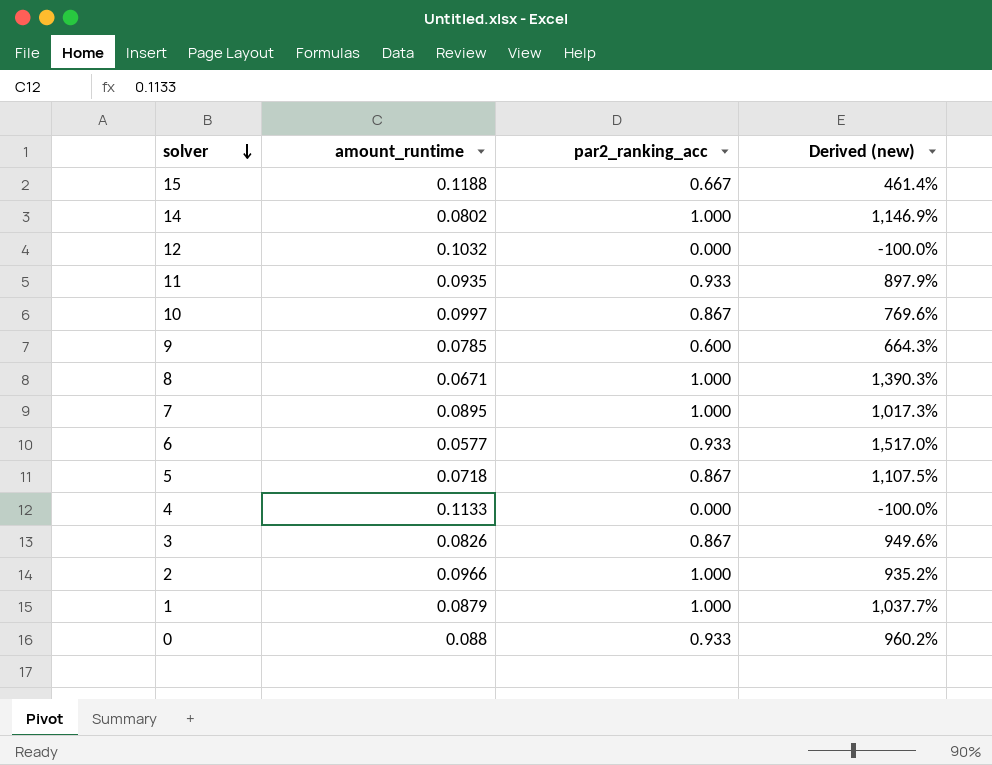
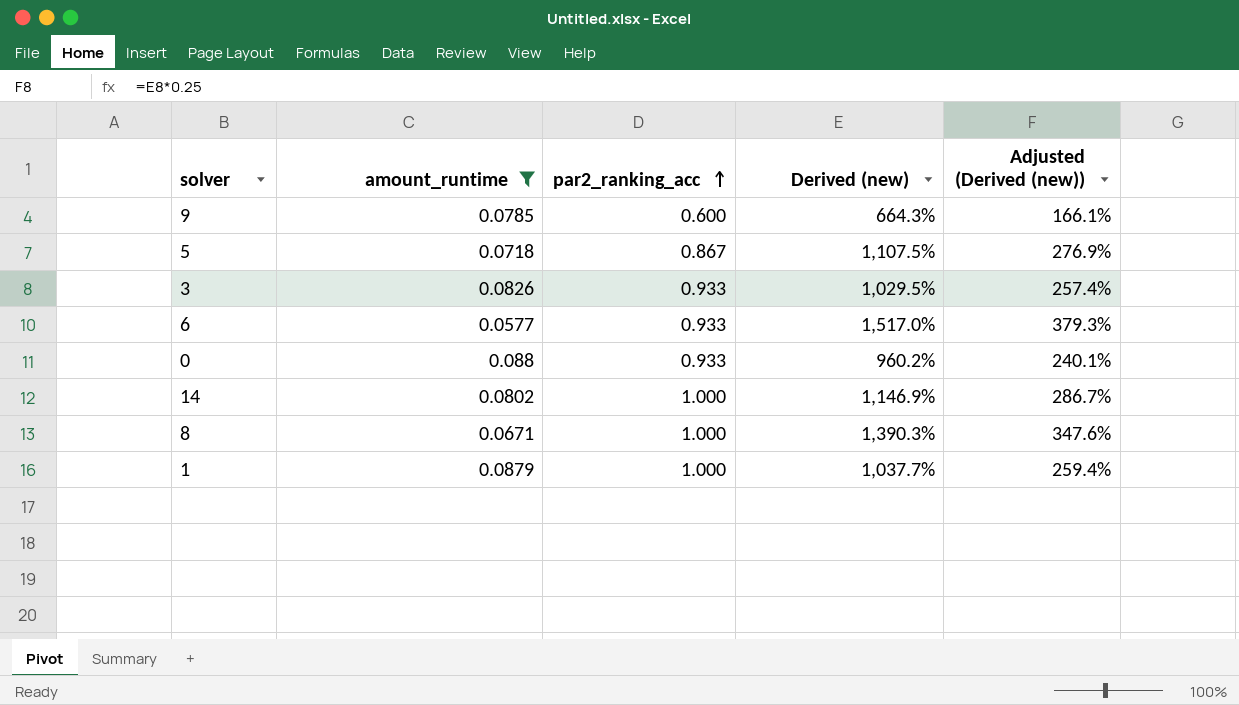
filter: none -> amount_runtime <= 0.088
row order: solver descending -> par2_ranking_acc ascending
column Adjusted (Derived (new)) | formula: none -> [Derived (new)] * 0.25
3 | par2_ranking_acc: 0.867 -> 0.933
3 | Derived (new): 949.6% -> 1,029.5%

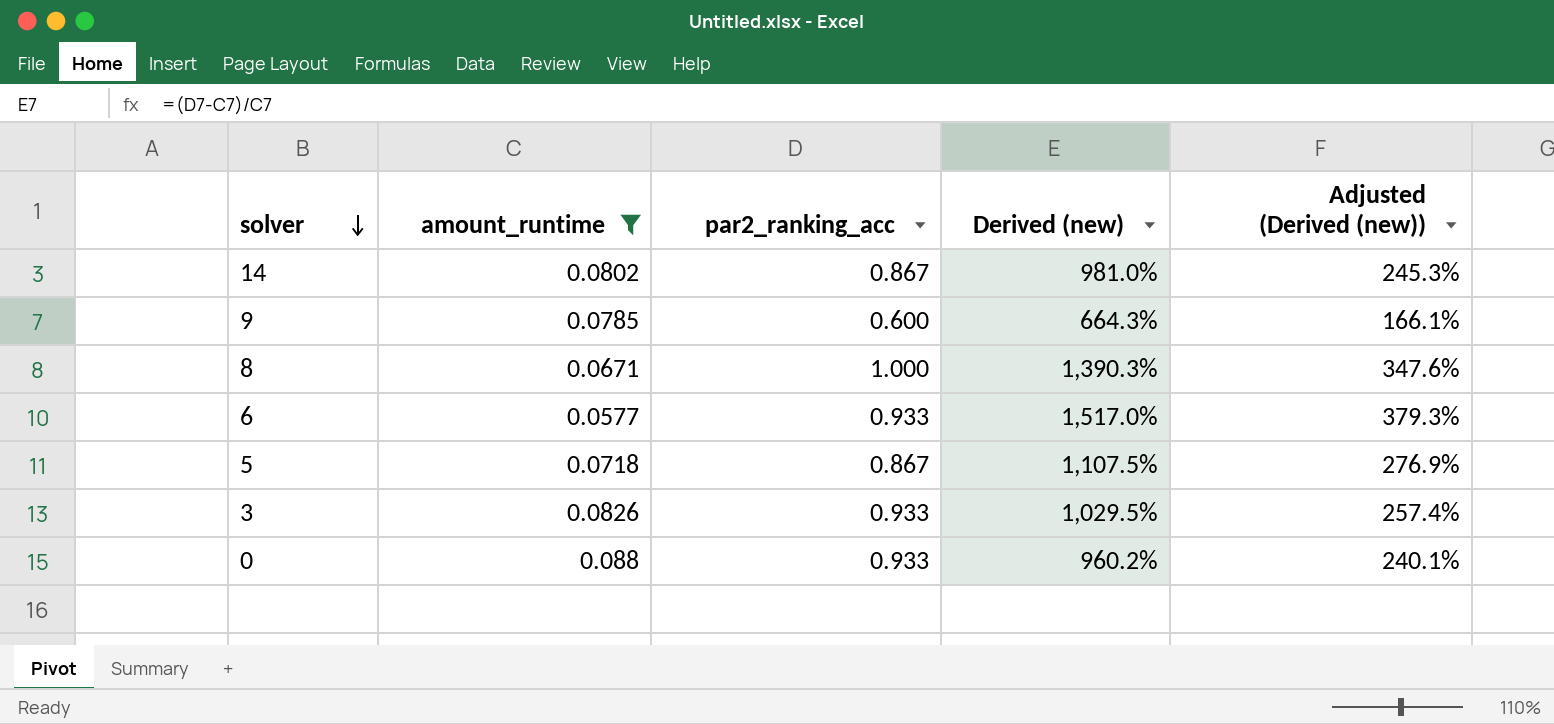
row order: par2_ranking_acc ascending -> solver descending
row 1: 0.0879 | 1.000 | 1,037.7% | 259.4% -> none
14 | par2_ranking_acc: 1.000 -> 0.867
14 | Derived (new): 1,146.9% -> 981.0%
14 | Adjusted (Derived (new)): 286.7% -> 245.3%

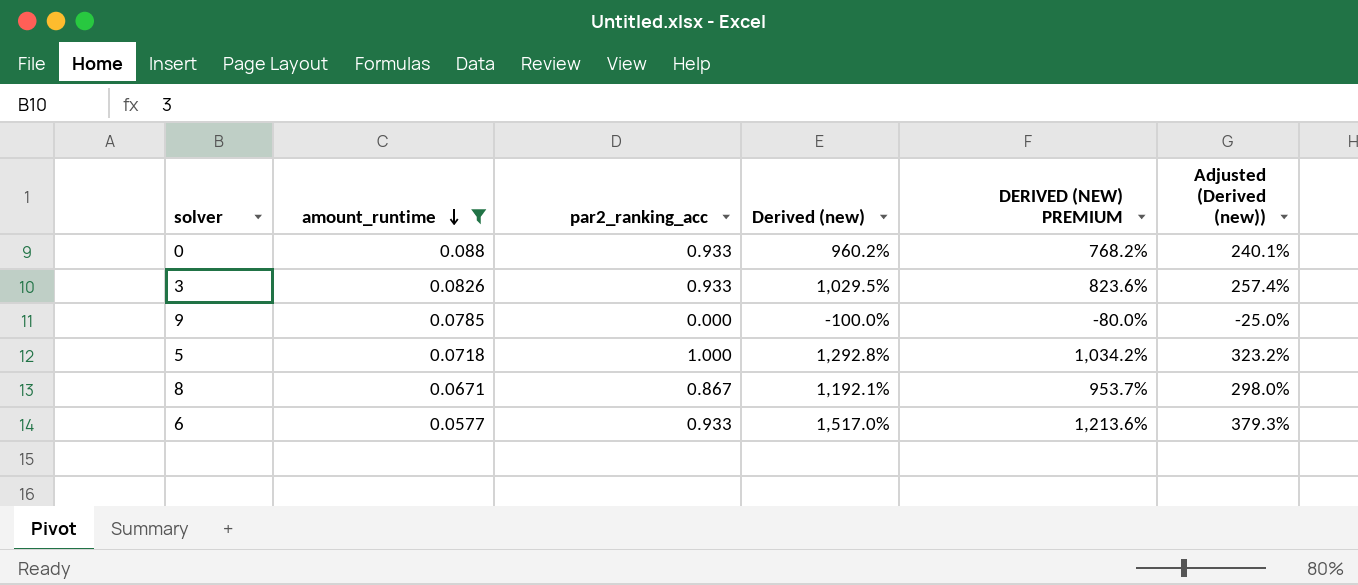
row order: solver descending -> amount_runtime descending
column DERIVED (NEW) PREMIUM | formula: none -> [Derived (new)] * 0.8
row 14: 0.0802 | 0.867 | 981.0% | 245.3% -> none
9 | par2_ranking_acc: 0.600 -> 0.000
9 | Derived (new): 664.3% -> -100.0%
9 | Adjusted (Derived (new)): 166.1% -> -25.0%
5 | par2_ranking_acc: 0.867 -> 1.000
5 | Derived (new): 1,107.5% -> 1,292.8%
5 | Adjusted (Derived (new)): 276.9% -> 323.2%
8 | par2_ranking_acc: 1.000 -> 0.867
8 | Derived (new): 1,390.3% -> 1,192.1%
8 | Adjusted (Derived (new)): 347.6% -> 298.0%

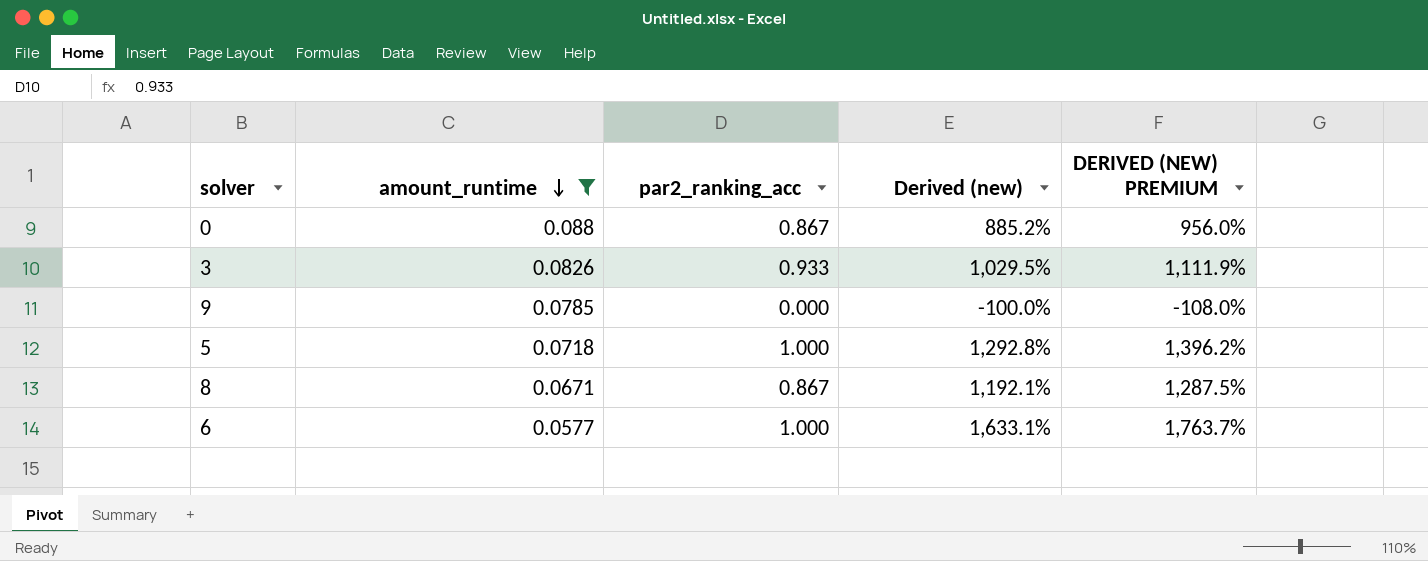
column Adjusted (Derived (new)) | formula: [Derived (new)] * 0.25 -> none
column DERIVED (NEW) PREMIUM | formula: [Derived (new)] * 0.8 -> [Derived (new)] * 1.08
0 | par2_ranking_acc: 0.933 -> 0.867
0 | Derived (new): 960.2% -> 885.2%
6 | par2_ranking_acc: 0.933 -> 1.000
6 | Derived (new): 1,517.0% -> 1,633.1%

